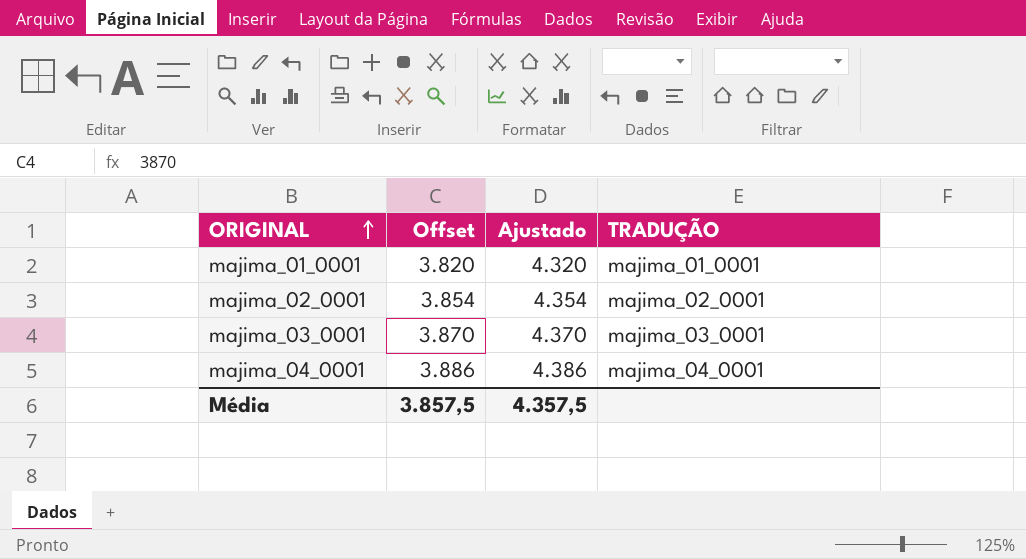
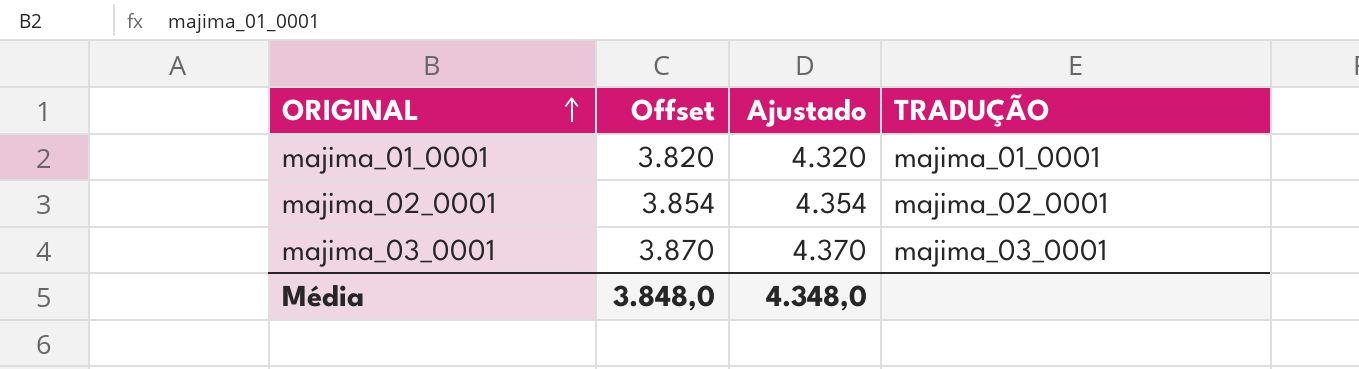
row majima_04_0001: 3.886 | 4.386 | majima_04_0001 -> none
Média | Offset: 3.857,5 -> 3.848,0
Média | Ajustado: 4.357,5 -> 4.348,0

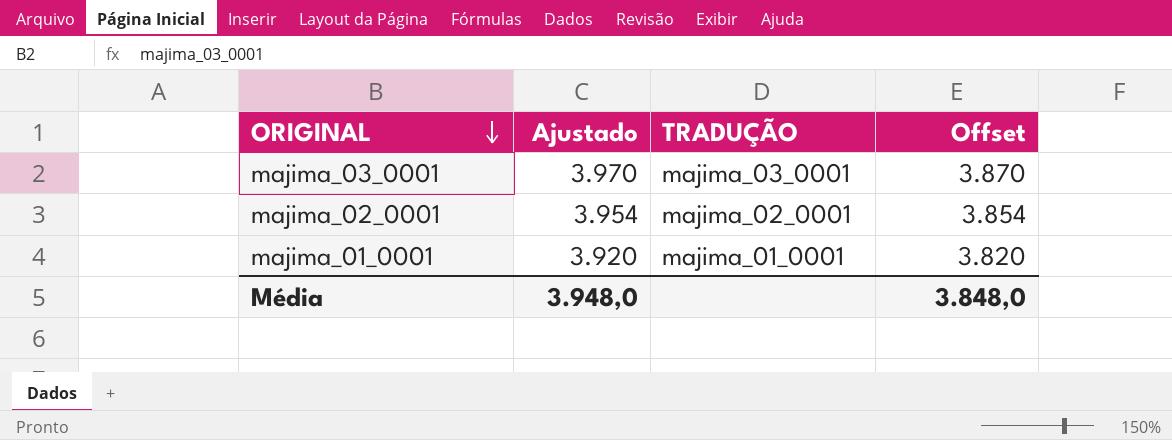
row order: ORIGINAL ascending -> ORIGINAL descending
column Ajustado | formula: [Offset] + 500 -> [Offset] + 100
column Offset | position: 2 -> 4
Média | Ajustado: 4.348,0 -> 3.948,0

